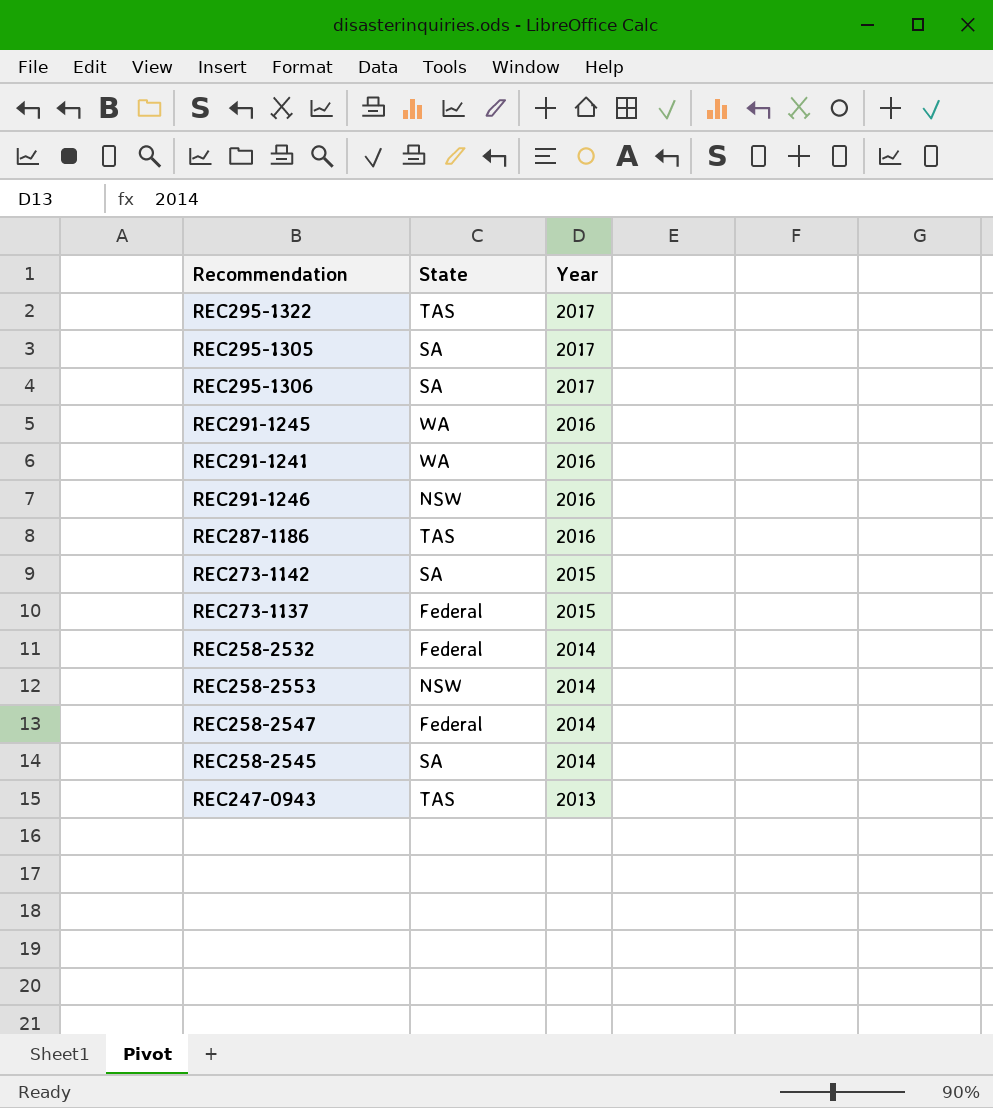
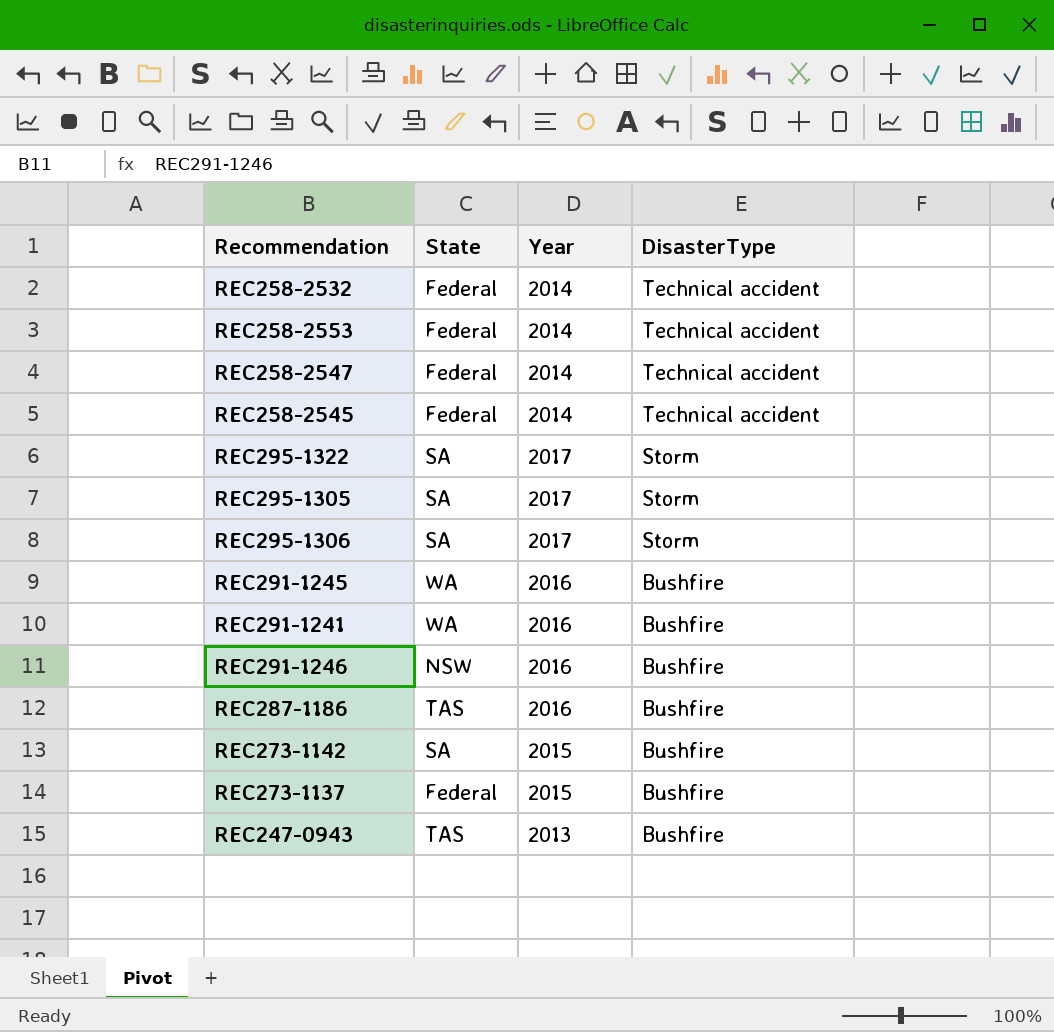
row order: Year descending -> DisasterType descending
column DisasterType | position: none -> 4
REC258-2553 | State: NSW -> Federal
REC258-2545 | State: SA -> Federal
REC295-1322 | State: TAS -> SA

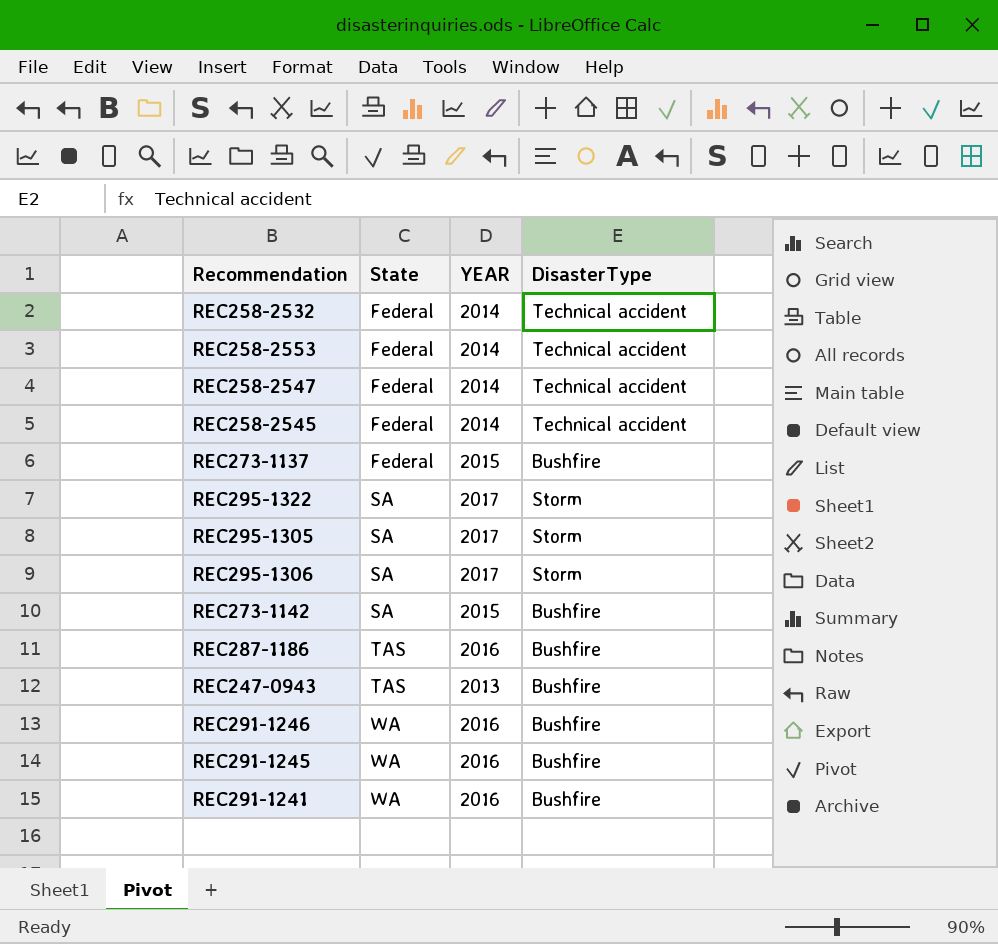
row order: DisasterType descending -> State ascending
column name: Year -> YEAR
REC291-1246 | State: NSW -> WA

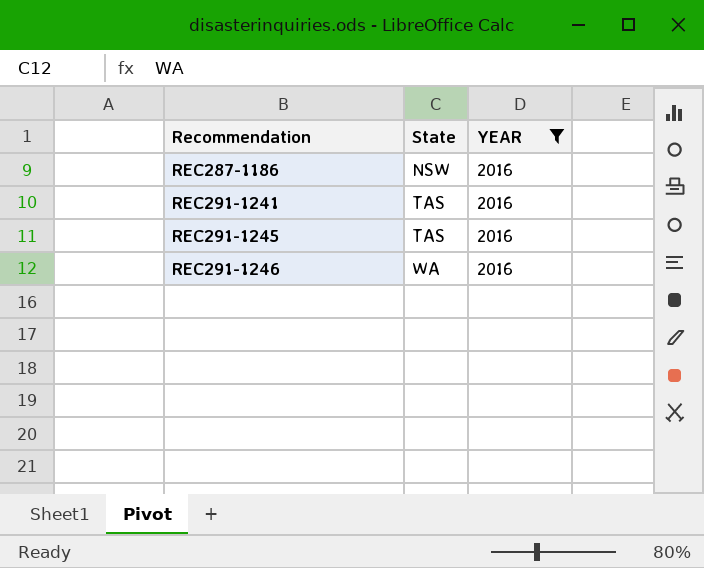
filter: none -> YEAR = 2016
row order: State ascending -> Recommendation ascending
column DisasterType | position: 4 -> none
REC287-1186 | State: TAS -> NSW
REC291-1241 | State: WA -> TAS
REC291-1245 | State: WA -> TAS

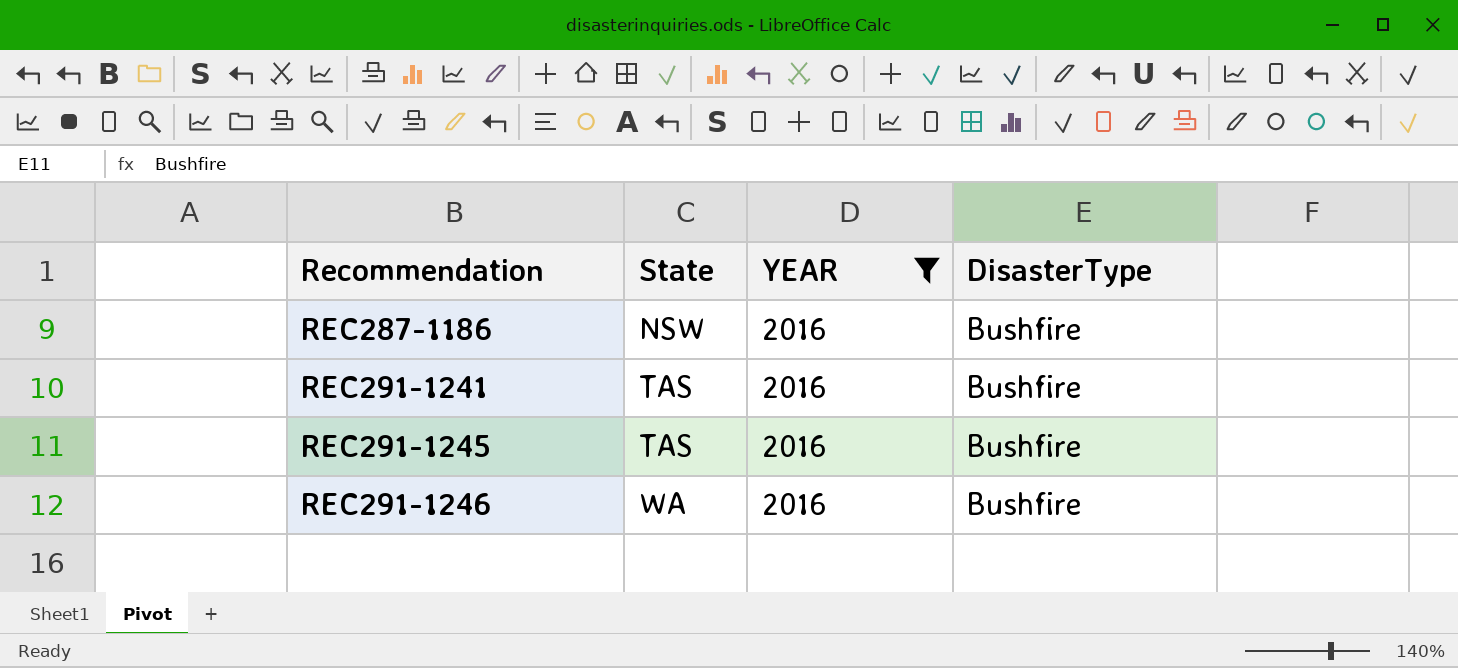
column DisasterType | position: none -> 4

